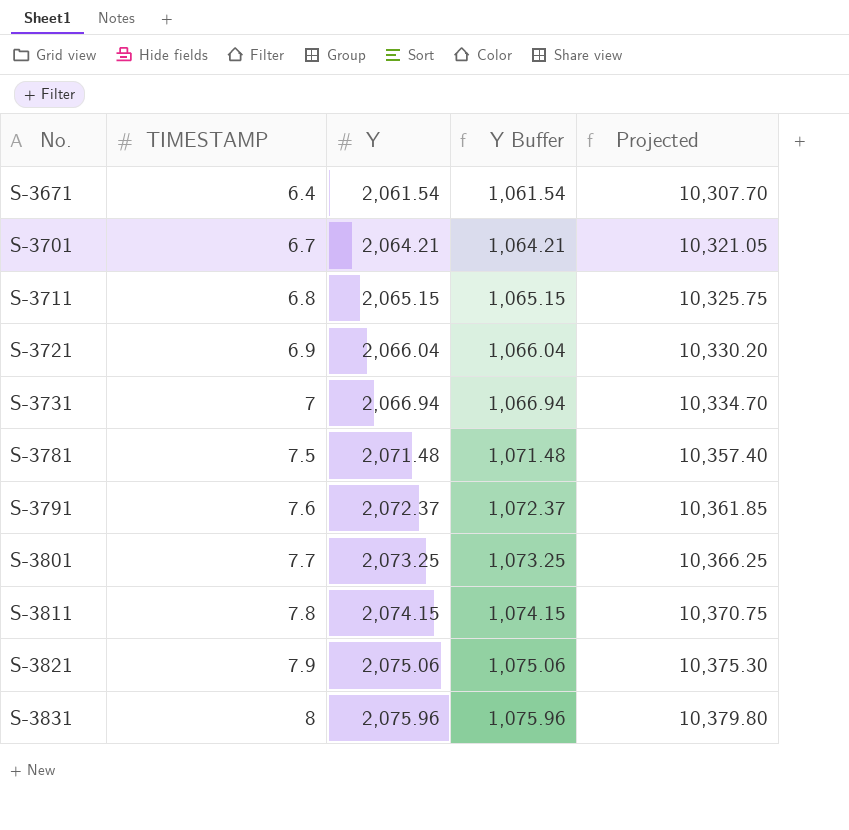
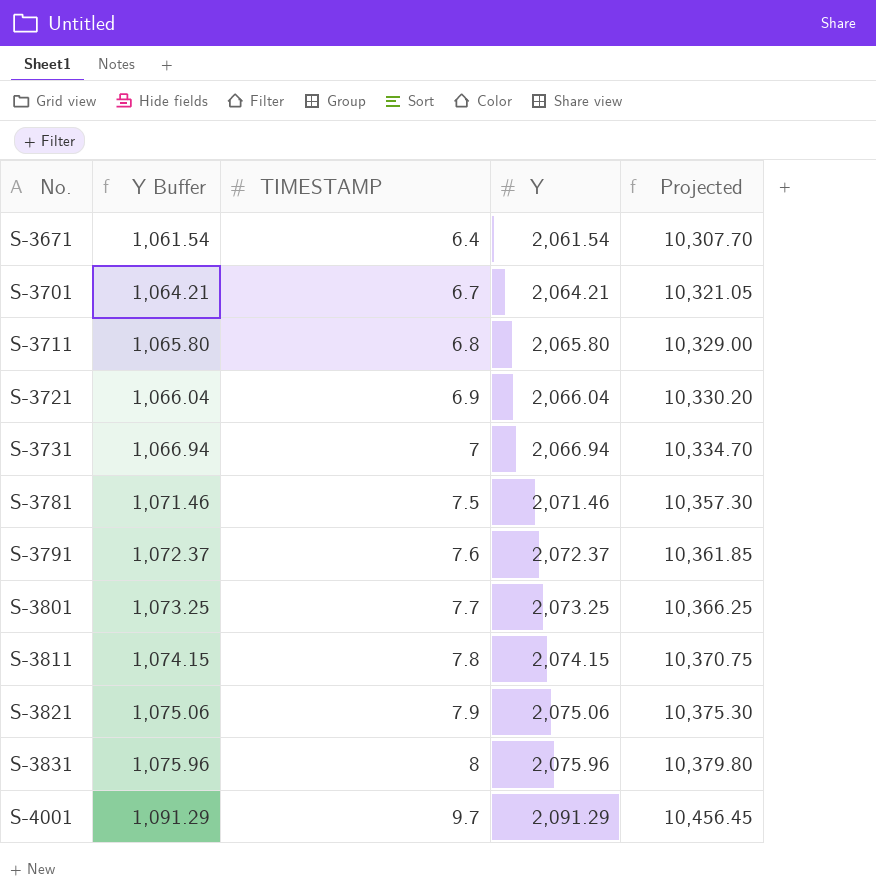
column Y Buffer | position: 4 -> 2
S-3711 | Y Buffer: 1,065.15 -> 1,065.80
S-3711 | Y: 2,065.15 -> 2,065.80
S-3711 | Projected: 10,325.75 -> 10,329.00
S-3781 | Y Buffer: 1,071.48 -> 1,071.46
S-3781 | Y: 2,071.48 -> 2,071.46
S-3781 | Projected: 10,357.40 -> 10,357.30
row S-4001: none -> 1,091.29 | 9.7 | 2,091.29 | 10,456.45

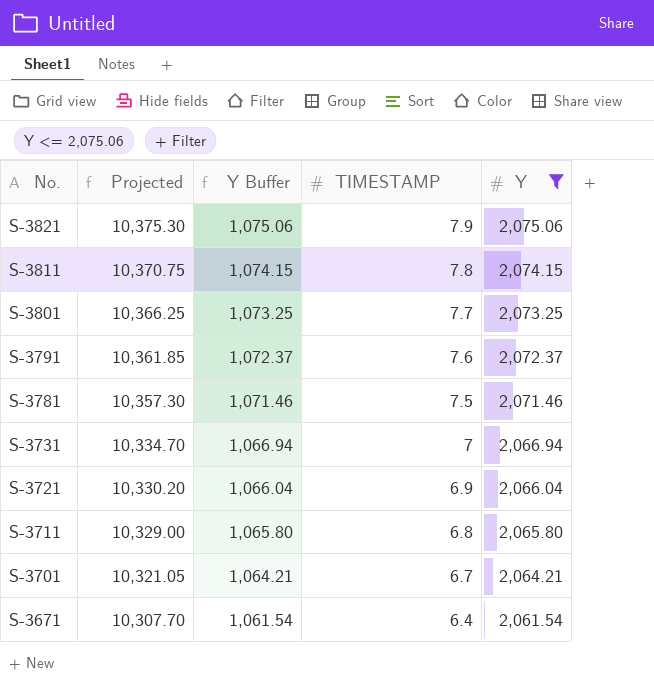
filter: none -> Y <= 2,075.06
row order: No. ascending -> No. descending
column Projected | position: 5 -> 2

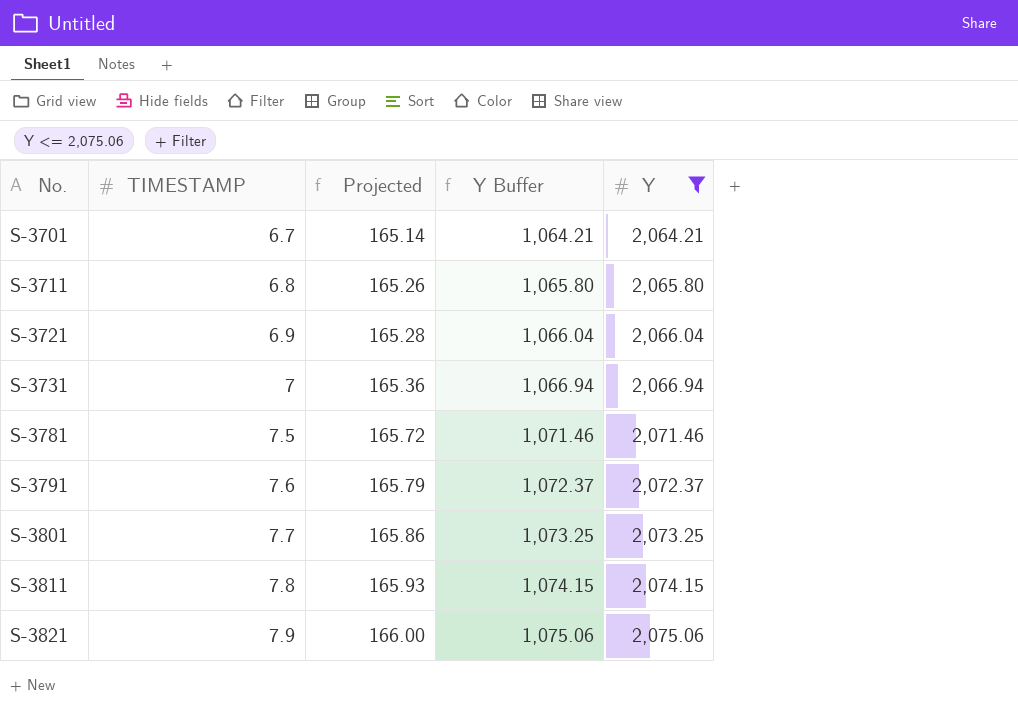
row order: No. descending -> No. ascending
column TIMESTAMP | position: 4 -> 2
column Projected | formula: [Y] * 5 -> [Y] * 0.08
row S-3671: 10,307.70 | 1,061.54 | 6.4 | 2,061.54 -> none

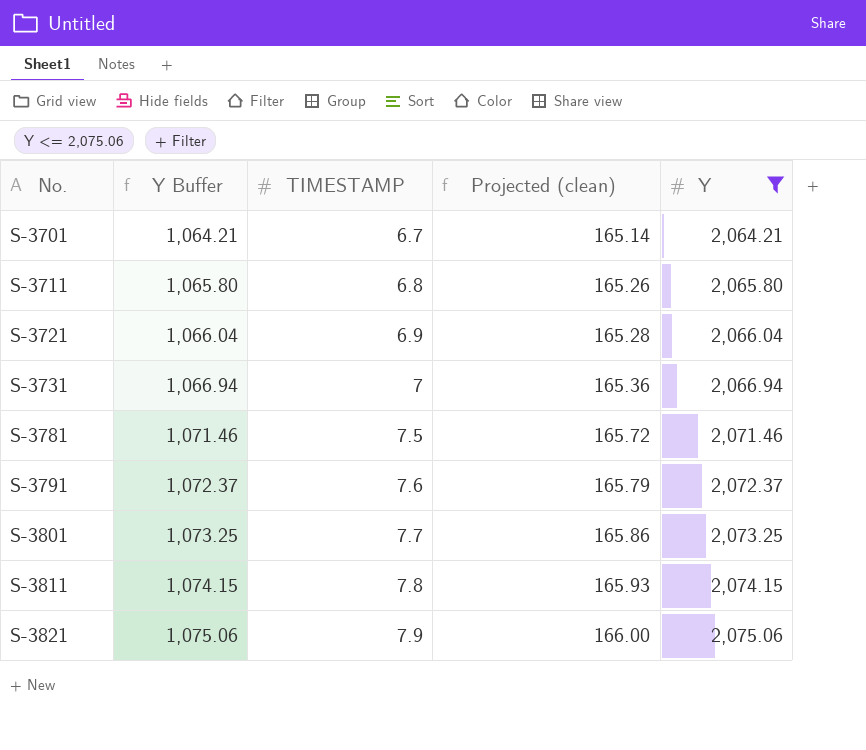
column Y Buffer | position: 4 -> 2
column name: Projected -> Projected (clean)

